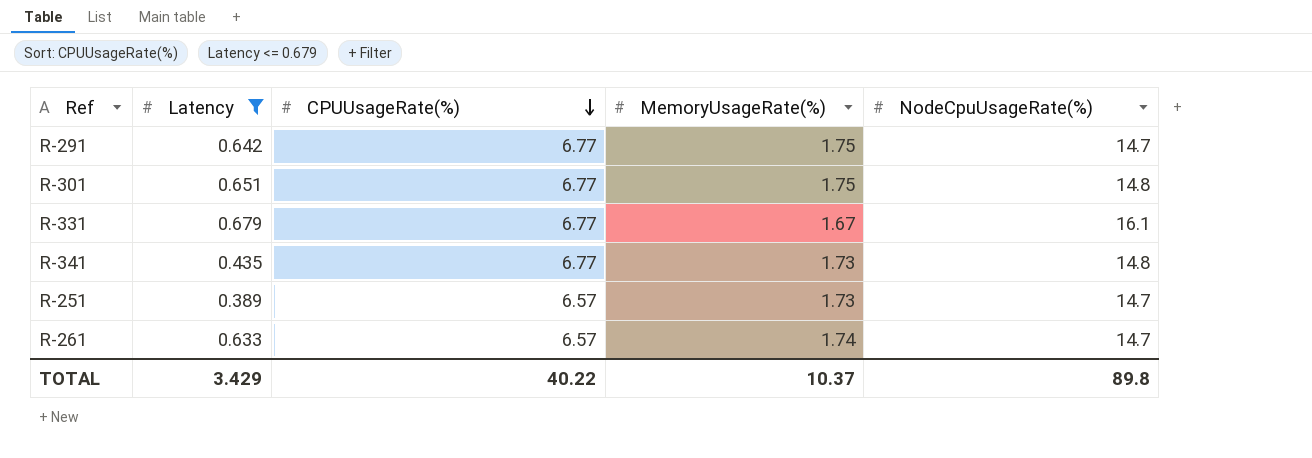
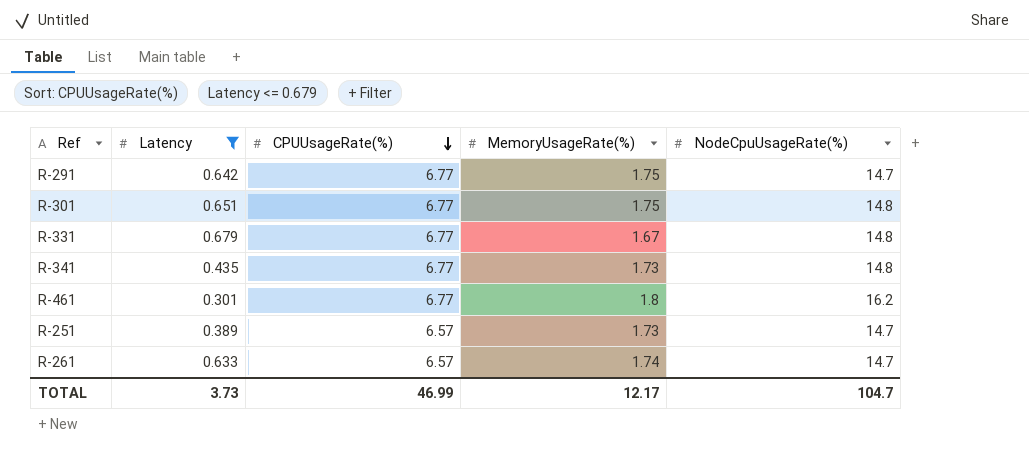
R-331 | NodeCpuUsageRate(%): 16.1 -> 14.8
row R-461: none -> 0.301 | 6.77 | 1.8 | 16.2
TOTAL | Latency: 3.429 -> 3.73
TOTAL | CPUUsageRate(%): 40.22 -> 46.99
TOTAL | MemoryUsageRate(%): 10.37 -> 12.17
TOTAL | NodeCpuUsageRate(%): 89.8 -> 104.7

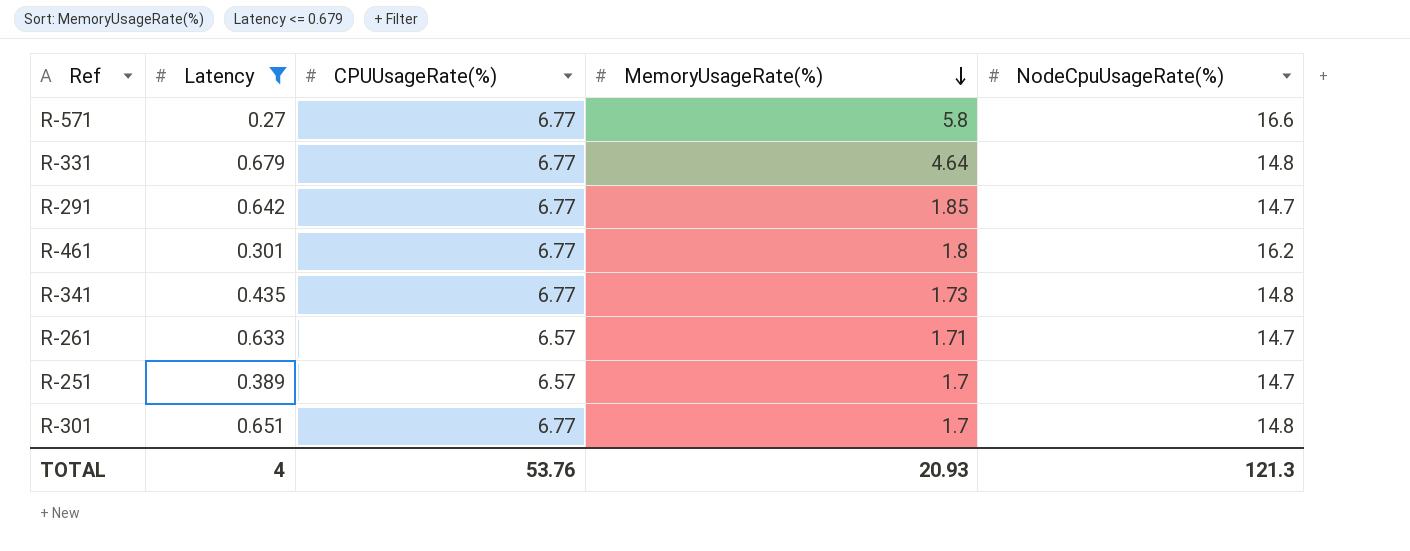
row order: CPUUsageRate(%) descending -> MemoryUsageRate(%) descending
row R-571: none -> 0.27 | 6.77 | 5.8 | 16.6
R-331 | MemoryUsageRate(%): 1.67 -> 4.64
R-291 | MemoryUsageRate(%): 1.75 -> 1.85
R-261 | MemoryUsageRate(%): 1.74 -> 1.71
R-251 | MemoryUsageRate(%): 1.73 -> 1.7
R-301 | MemoryUsageRate(%): 1.75 -> 1.7
TOTAL | Latency: 3.73 -> 4
TOTAL | CPUUsageRate(%): 46.99 -> 53.76
TOTAL | MemoryUsageRate(%): 12.17 -> 20.93
TOTAL | NodeCpuUsageRate(%): 104.7 -> 121.3

